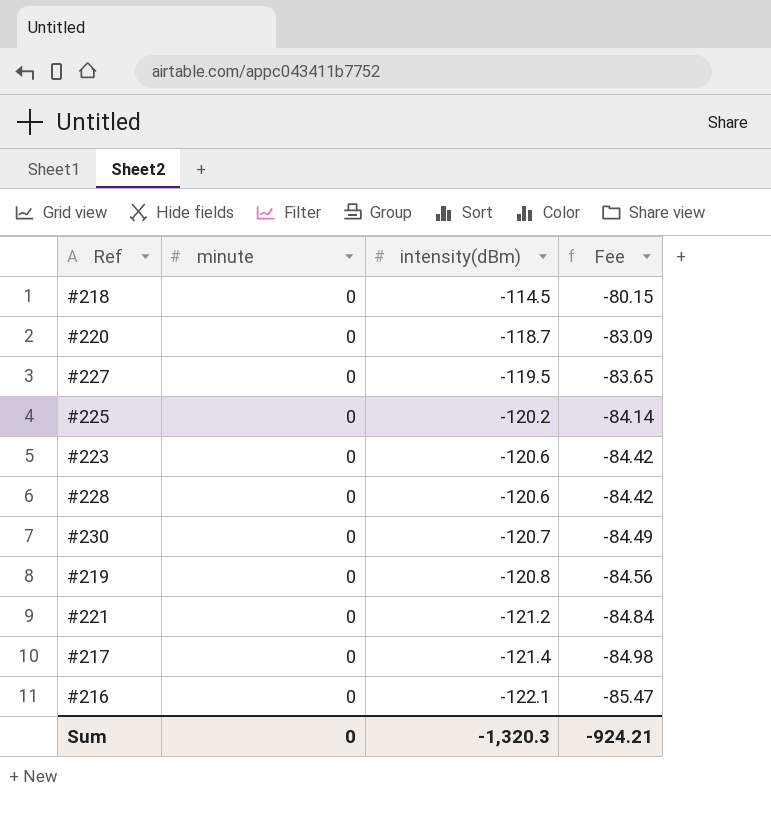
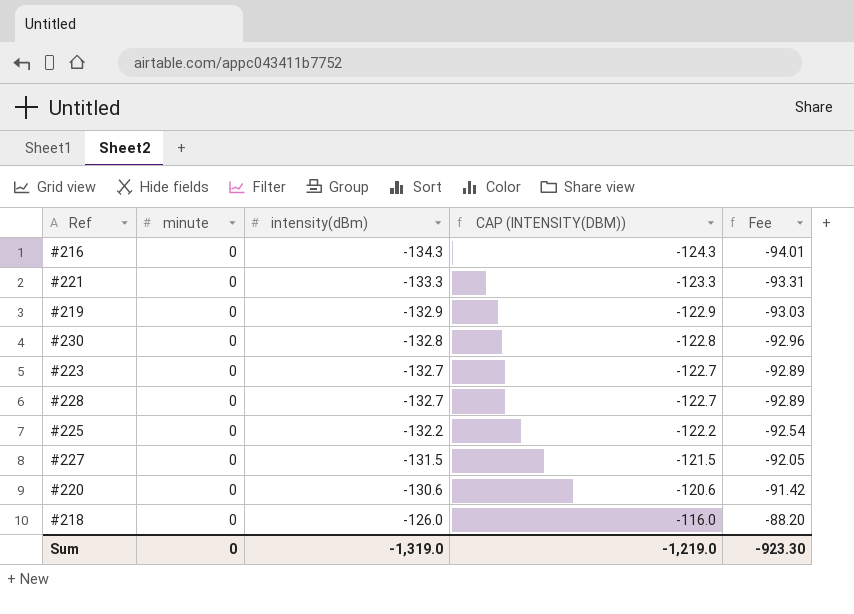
row order: intensity(dBm) descending -> intensity(dBm) ascending
column CAP (INTENSITY(DBM)) | formula: none -> [intensity(dBm)] + 10
row #217: 0 | -121.4 | -84.98 -> none
#216 | intensity(dBm): -122.1 -> -134.3
#216 | Fee: -85.47 -> -94.01
#221 | intensity(dBm): -121.2 -> -133.3
#221 | Fee: -84.84 -> -93.31
#219 | intensity(dBm): -120.8 -> -132.9
#219 | Fee: -84.56 -> -93.03
#230 | intensity(dBm): -120.7 -> -132.8
#230 | Fee: -84.49 -> -92.96
#223 | intensity(dBm): -120.6 -> -132.7
#223 | Fee: -84.42 -> -92.89
#228 | intensity(dBm): -120.6 -> -132.7
#228 | Fee: -84.42 -> -92.89
#225 | intensity(dBm): -120.2 -> -132.2
#225 | Fee: -84.14 -> -92.54
#227 | intensity(dBm): -119.5 -> -131.5
#227 | Fee: -83.65 -> -92.05
#220 | intensity(dBm): -118.7 -> -130.6
#220 | Fee: -83.09 -> -91.42
#218 | intensity(dBm): -114.5 -> -126.0
#218 | Fee: -80.15 -> -88.20
Sum | intensity(dBm): -1,320.3 -> -1,319.0
Sum | Fee: -924.21 -> -923.30

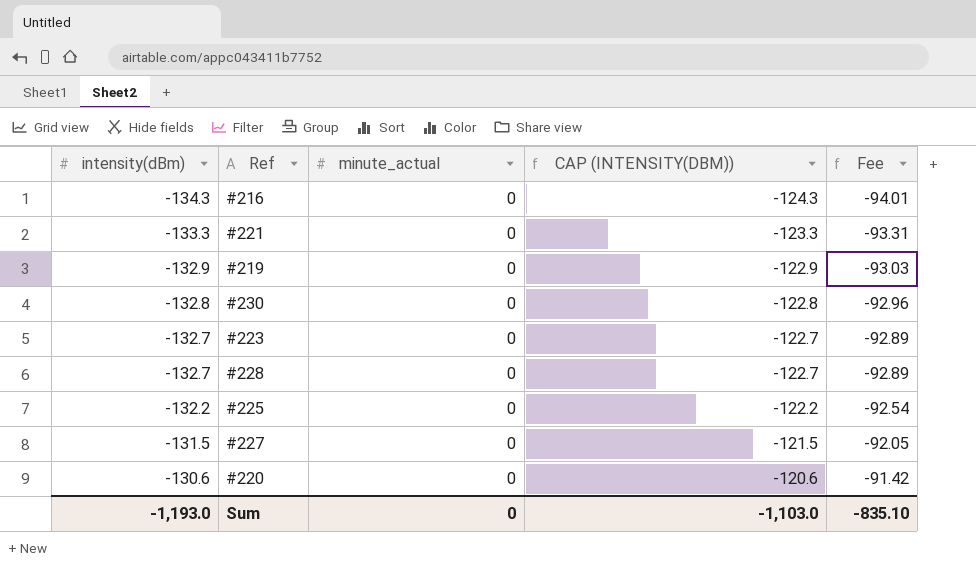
column intensity(dBm) | position: 3 -> 1
column name: minute -> minute_actual
row #218: 0 | -126.0 | -116.0 | -88.20 -> none
Sum | intensity(dBm): -1,319.0 -> -1,193.0
Sum | CAP (INTENSITY(DBM)): -1,219.0 -> -1,103.0
Sum | Fee: -923.30 -> -835.10

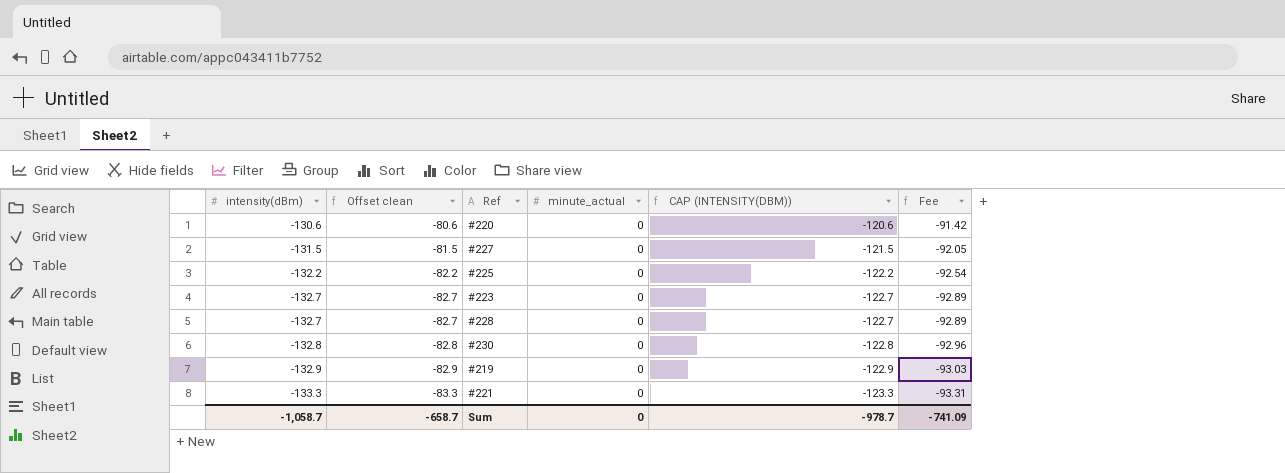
row order: intensity(dBm) ascending -> intensity(dBm) descending
column Offset clean | formula: none -> [intensity(dBm)] + 50
row #216: -134.3 | 0 | -124.3 | -94.01 -> none
Sum | intensity(dBm): -1,193.0 -> -1,058.7
Sum | CAP (INTENSITY(DBM)): -1,103.0 -> -978.7
Sum | Fee: -835.10 -> -741.09

